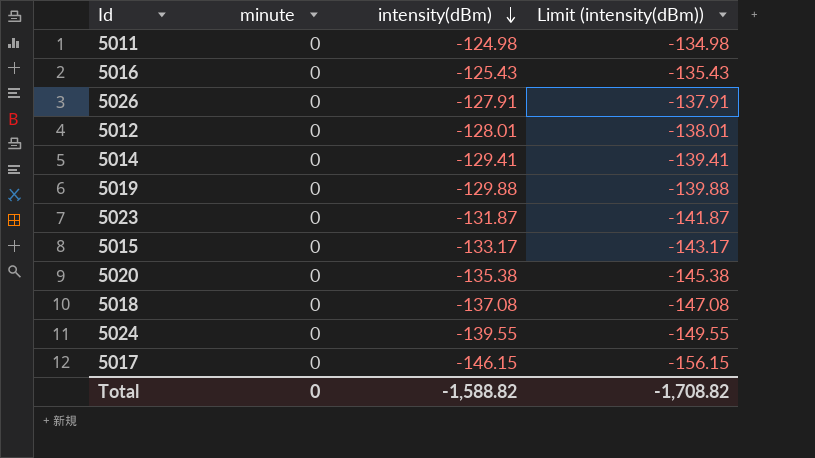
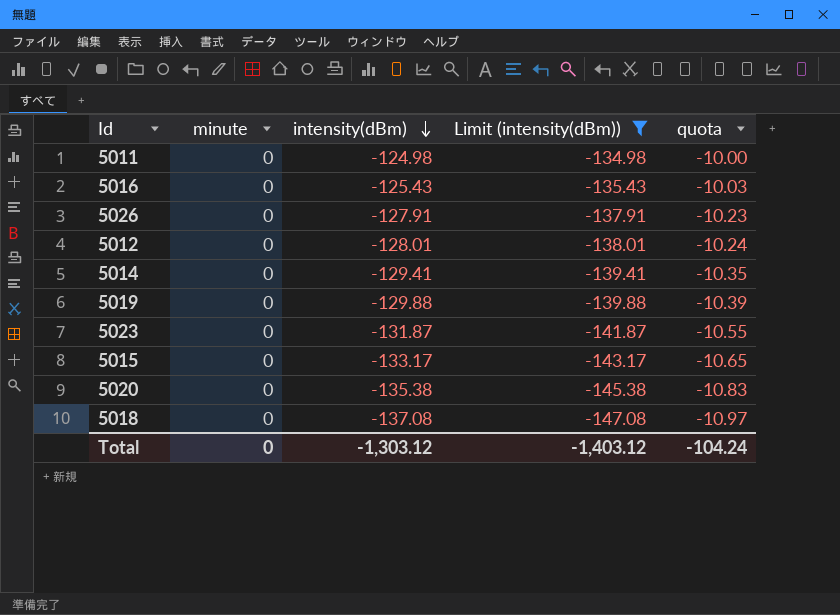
filter: none -> Limit (intensity(dBm)) >= -147.08
column quota | formula: none -> [intensity(dBm)] * 0.08
Total | intensity(dBm): -1,588.82 -> -1,303.12
Total | Limit (intensity(dBm)): -1,708.82 -> -1,403.12

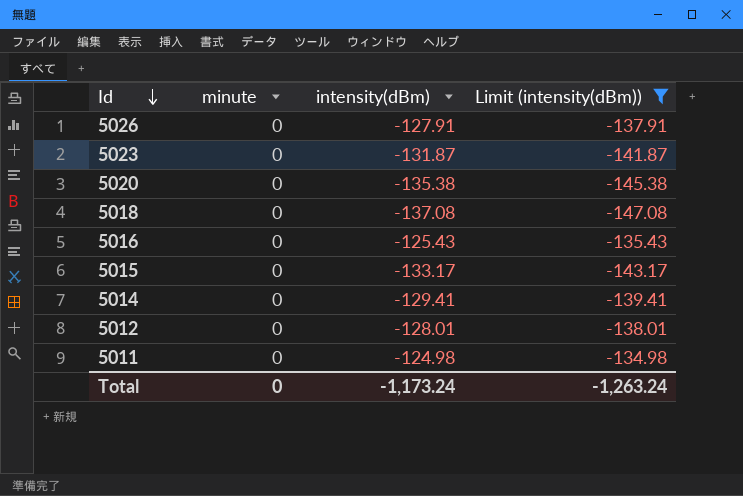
row order: intensity(dBm) descending -> Id descending
column quota | formula: [intensity(dBm)] * 0.08 -> none
row 5019: 0 | -129.88 | -139.88 | -10.39 -> none
Total | intensity(dBm): -1,303.12 -> -1,173.24
Total | Limit (intensity(dBm)): -1,403.12 -> -1,263.24

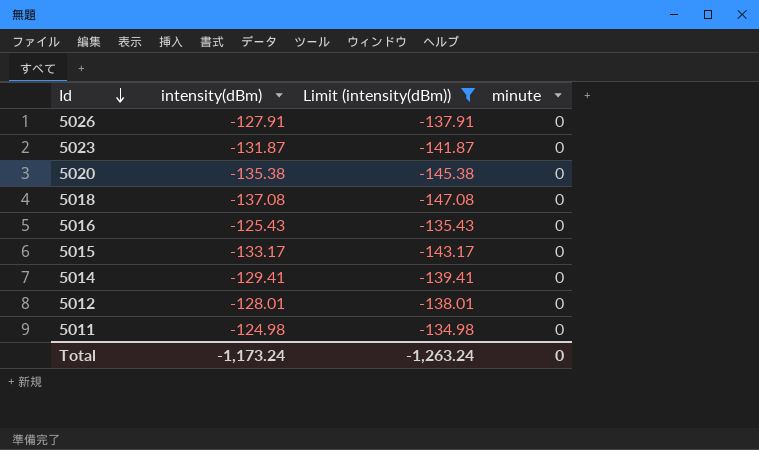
column minute | position: 2 -> 4

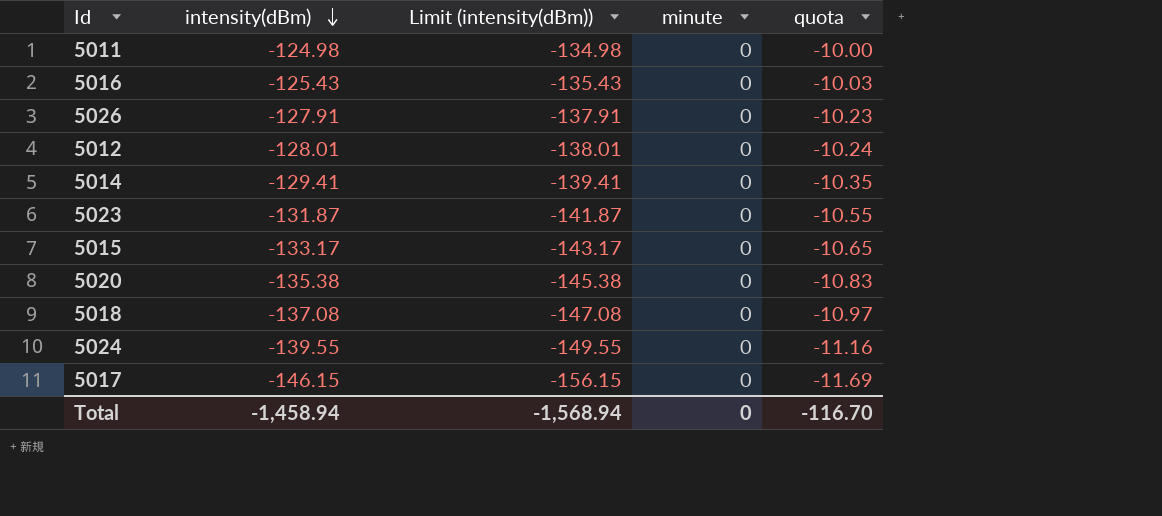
filter: Limit (intensity(dBm)) >= -147.08 -> none
row order: Id descending -> intensity(dBm) descending
column quota | formula: none -> [intensity(dBm)] * 0.08
Total | intensity(dBm): -1,173.24 -> -1,458.94
Total | Limit (intensity(dBm)): -1,263.24 -> -1,568.94

